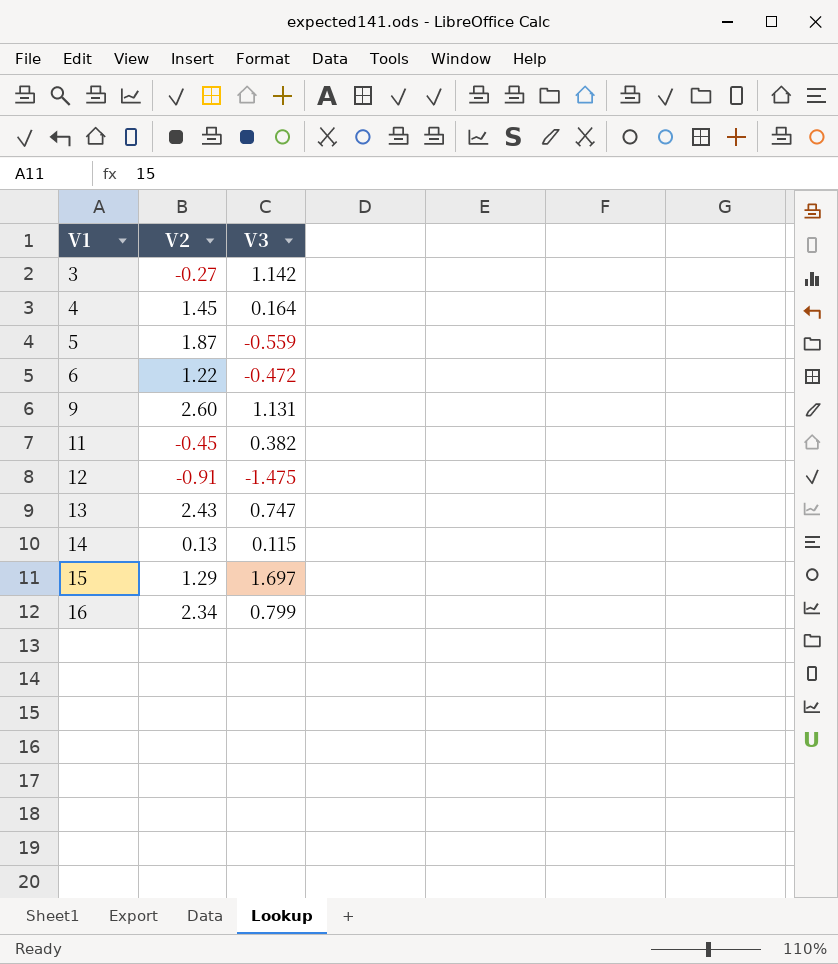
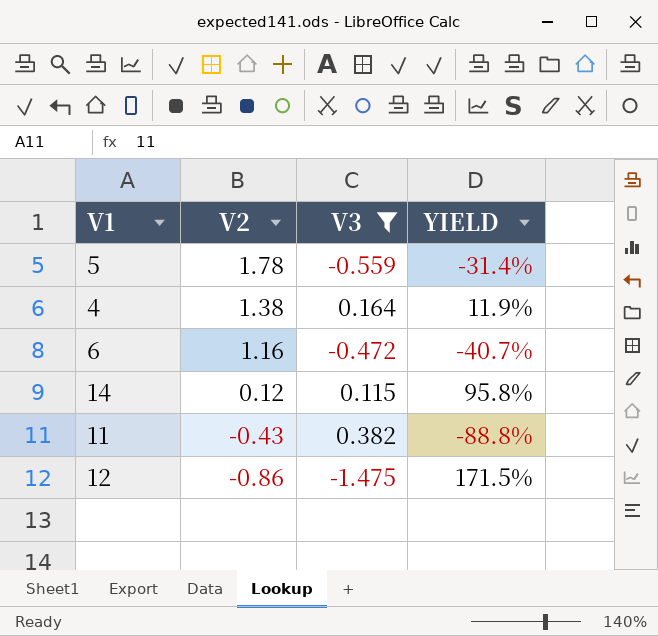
filter: none -> V3 <= 0.382
row order: V1 ascending -> V2 descending
column YIELD | formula: none -> [V3] / [V2]
5 | V2: 1.87 -> 1.78
4 | V2: 1.45 -> 1.38
6 | V2: 1.22 -> 1.16
14 | V2: 0.13 -> 0.12
11 | V2: -0.45 -> -0.43
12 | V2: -0.91 -> -0.86

